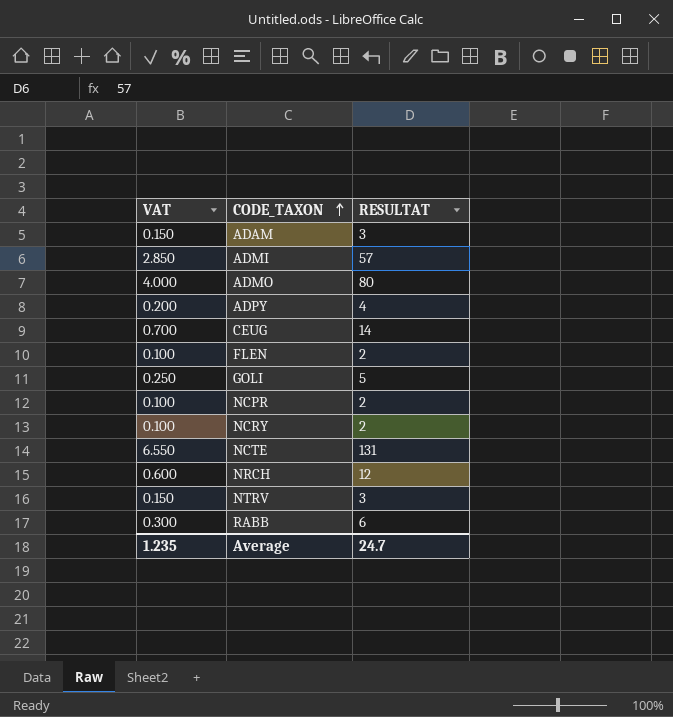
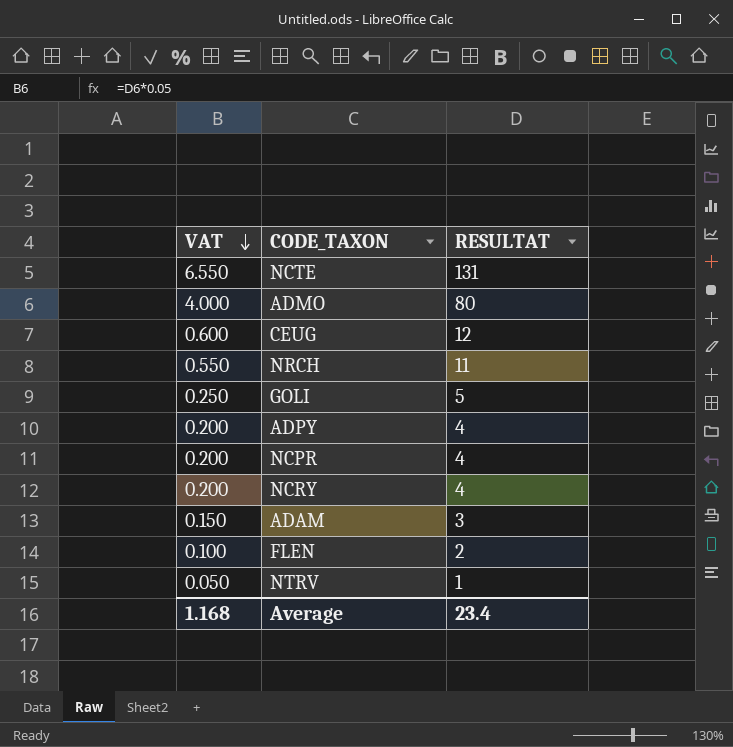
row order: CODE_TAXON ascending -> VAT descending
row ADMI: 2.850 | 57 -> none
row RABB: 0.300 | 6 -> none
CEUG | VAT: 0.700 -> 0.600
CEUG | RESULTAT: 14 -> 12
NRCH | VAT: 0.600 -> 0.550
NRCH | RESULTAT: 12 -> 11
NCPR | VAT: 0.100 -> 0.200
NCPR | RESULTAT: 2 -> 4
NCRY | VAT: 0.100 -> 0.200
NCRY | RESULTAT: 2 -> 4
NTRV | VAT: 0.150 -> 0.050
NTRV | RESULTAT: 3 -> 1
Average | VAT: 1.235 -> 1.168
Average | RESULTAT: 24.7 -> 23.4

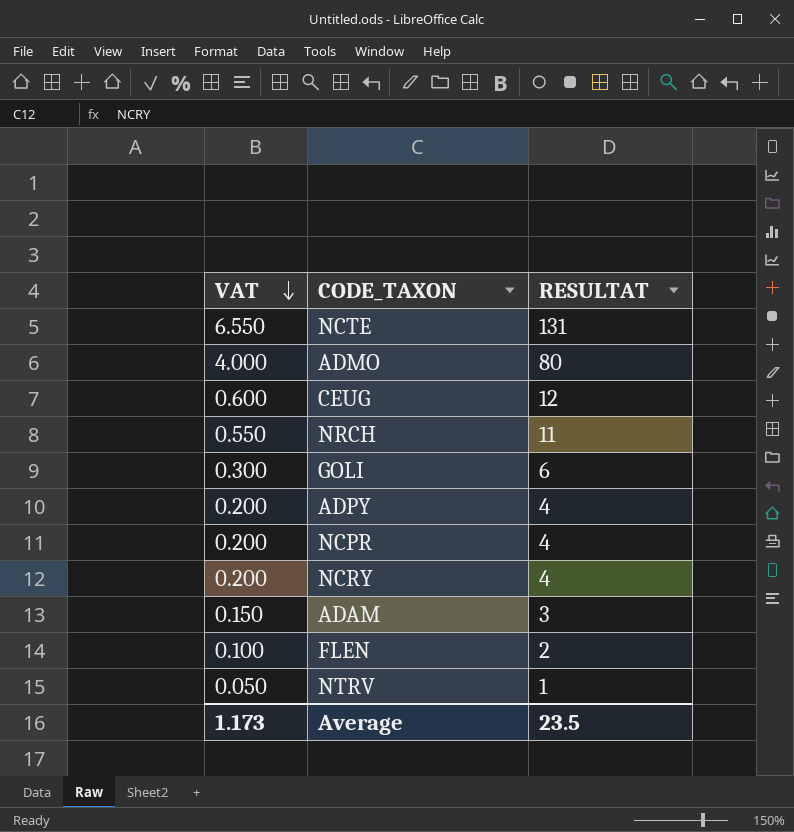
GOLI | VAT: 0.250 -> 0.300
GOLI | RESULTAT: 5 -> 6
Average | VAT: 1.168 -> 1.173
Average | RESULTAT: 23.4 -> 23.5

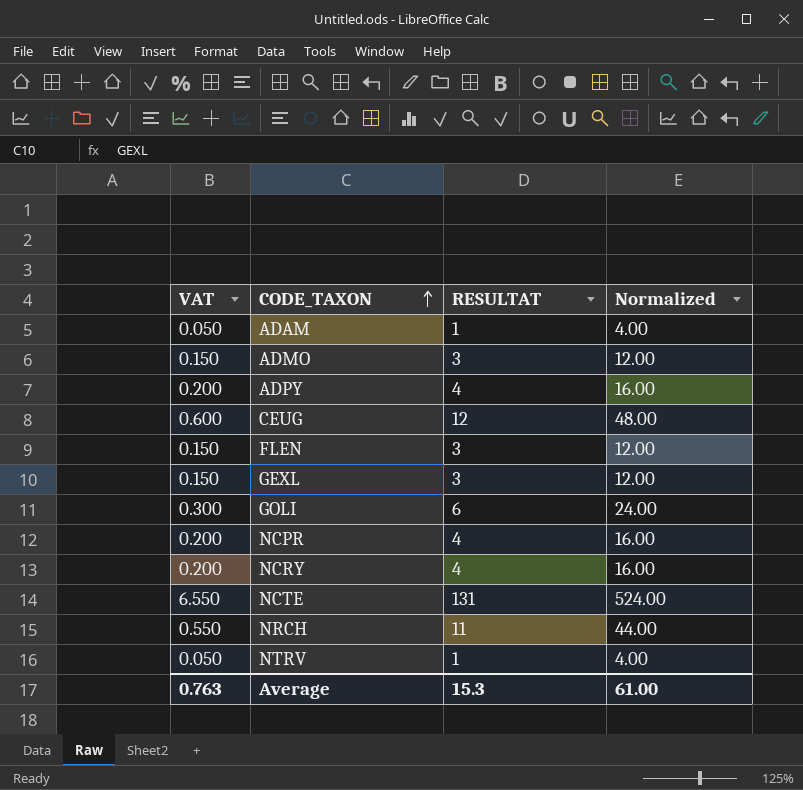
row order: VAT descending -> CODE_TAXON ascending
column Normalized | formula: none -> [RESULTAT] * 4
ADAM | VAT: 0.150 -> 0.050
ADAM | RESULTAT: 3 -> 1
ADMO | VAT: 4.000 -> 0.150
ADMO | RESULTAT: 80 -> 3
FLEN | VAT: 0.100 -> 0.150
FLEN | RESULTAT: 2 -> 3
row GEXL: none -> 0.150 | 3 | 12.00
Average | VAT: 1.173 -> 0.763
Average | RESULTAT: 23.5 -> 15.3

